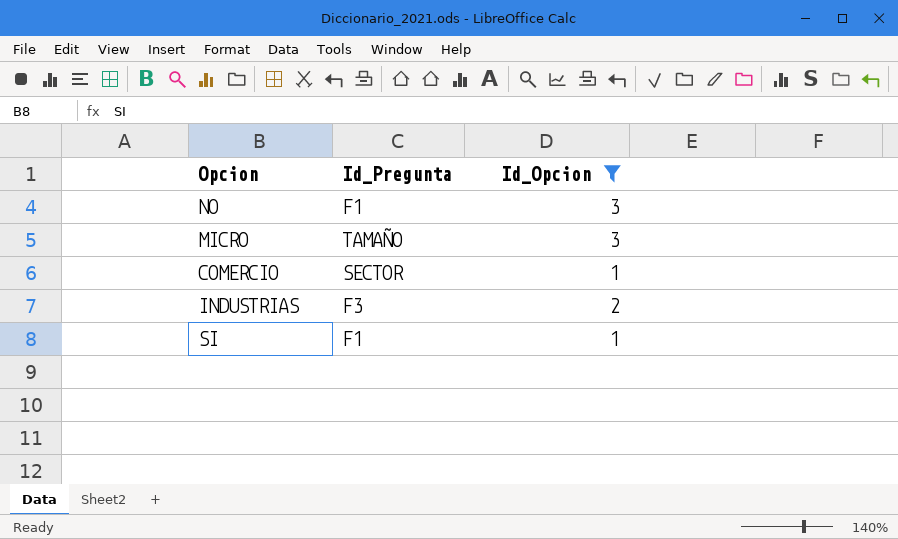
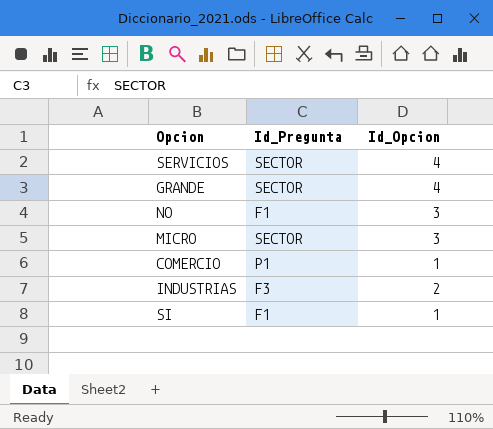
filter: Id_Opcion != 4 -> none
MICRO | Id_Pregunta: TAMAÑO -> SECTOR
COMERCIO | Id_Pregunta: SECTOR -> P1

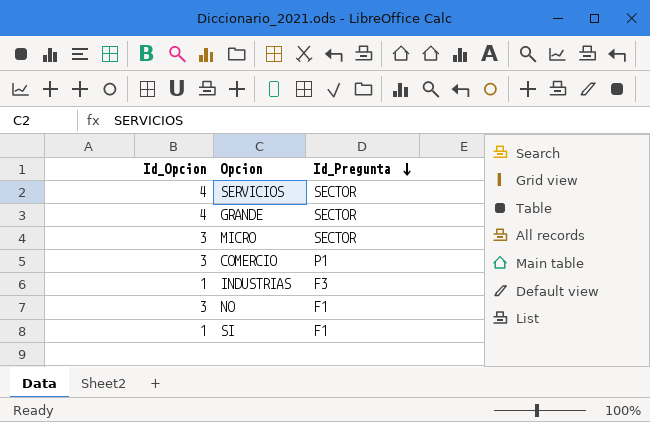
row order: none -> Id_Pregunta descending
column Id_Opcion | position: 3 -> 1
COMERCIO | Id_Opcion: 1 -> 3
INDUSTRIAS | Id_Opcion: 2 -> 1

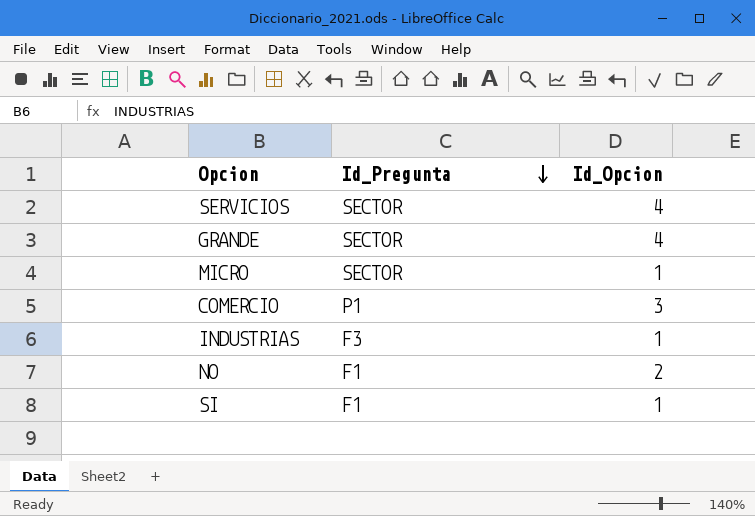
column Id_Opcion | position: 1 -> 3
MICRO | Id_Opcion: 3 -> 1
NO | Id_Opcion: 3 -> 2

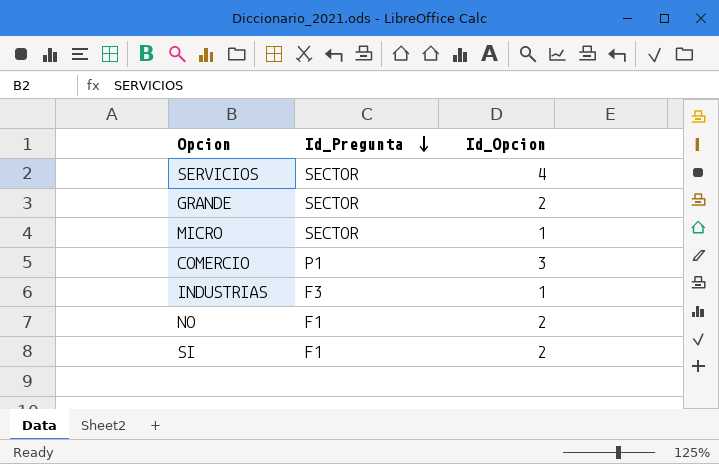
GRANDE | Id_Opcion: 4 -> 2
SI | Id_Opcion: 1 -> 2

